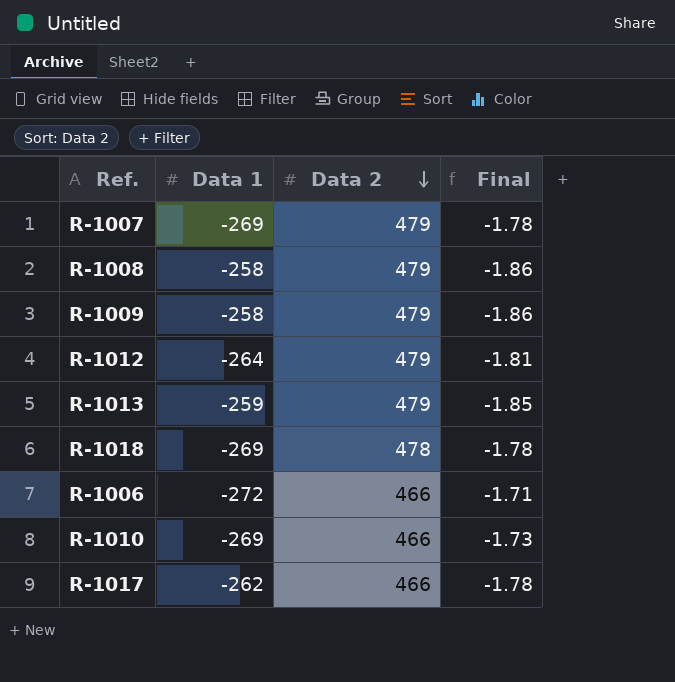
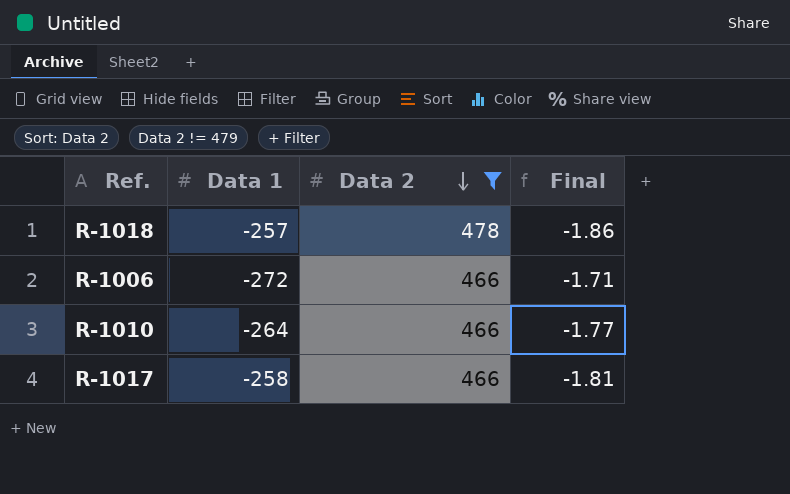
filter: none -> Data 2 != 479
R-1018 | Data 1: -269 -> -257
R-1018 | Final: -1.78 -> -1.86
R-1010 | Data 1: -269 -> -264
R-1010 | Final: -1.73 -> -1.77
R-1017 | Data 1: -262 -> -258
R-1017 | Final: -1.78 -> -1.81

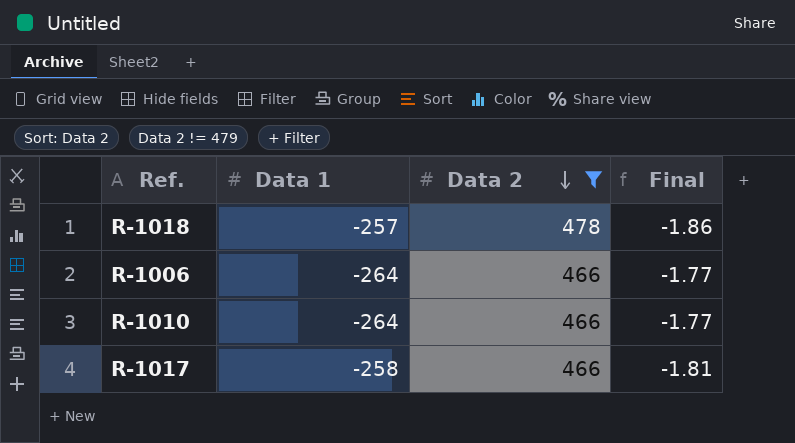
R-1006 | Data 1: -272 -> -264
R-1006 | Final: -1.71 -> -1.77

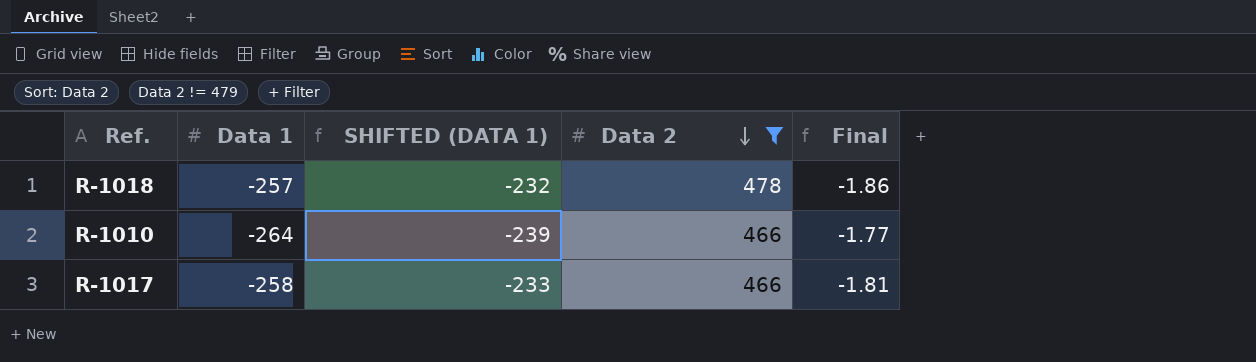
column SHIFTED (DATA 1) | formula: none -> [Data 1] + 25
row R-1006: -264 | 466 | -1.77 -> none

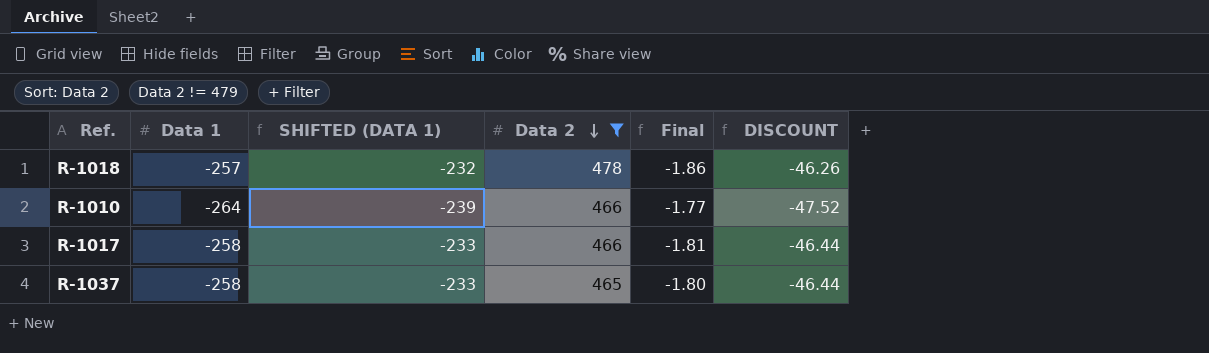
column DISCOUNT | formula: none -> [Data 1] * 0.18
row R-1037: none -> -258 | -233 | 465 | -1.80 | -46.44

